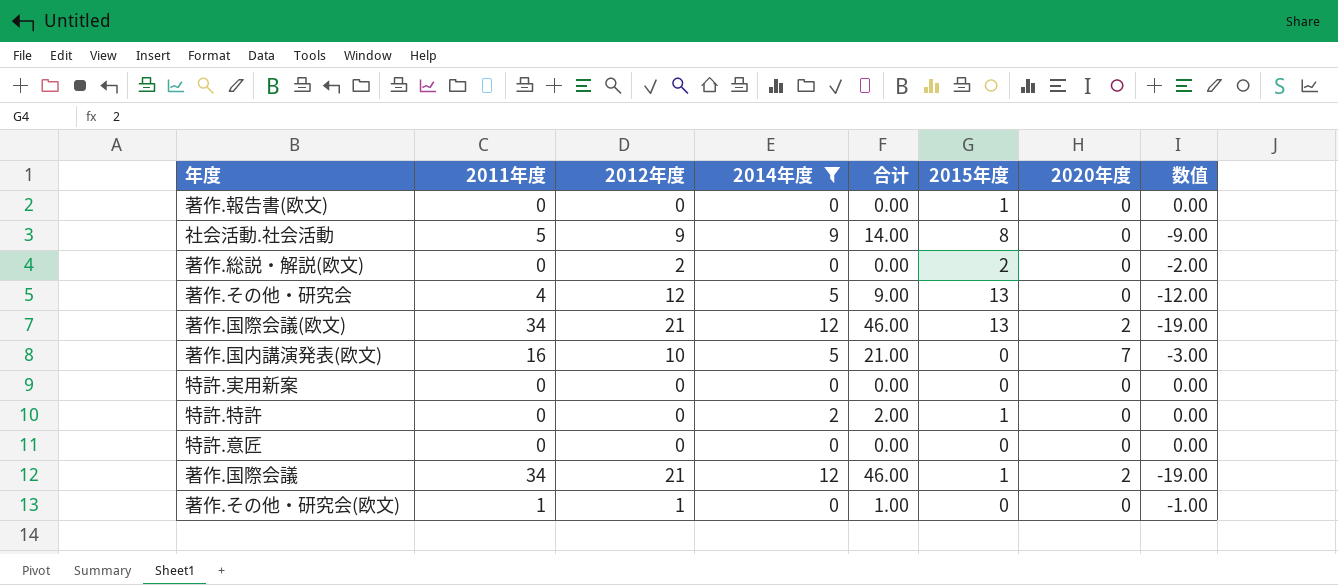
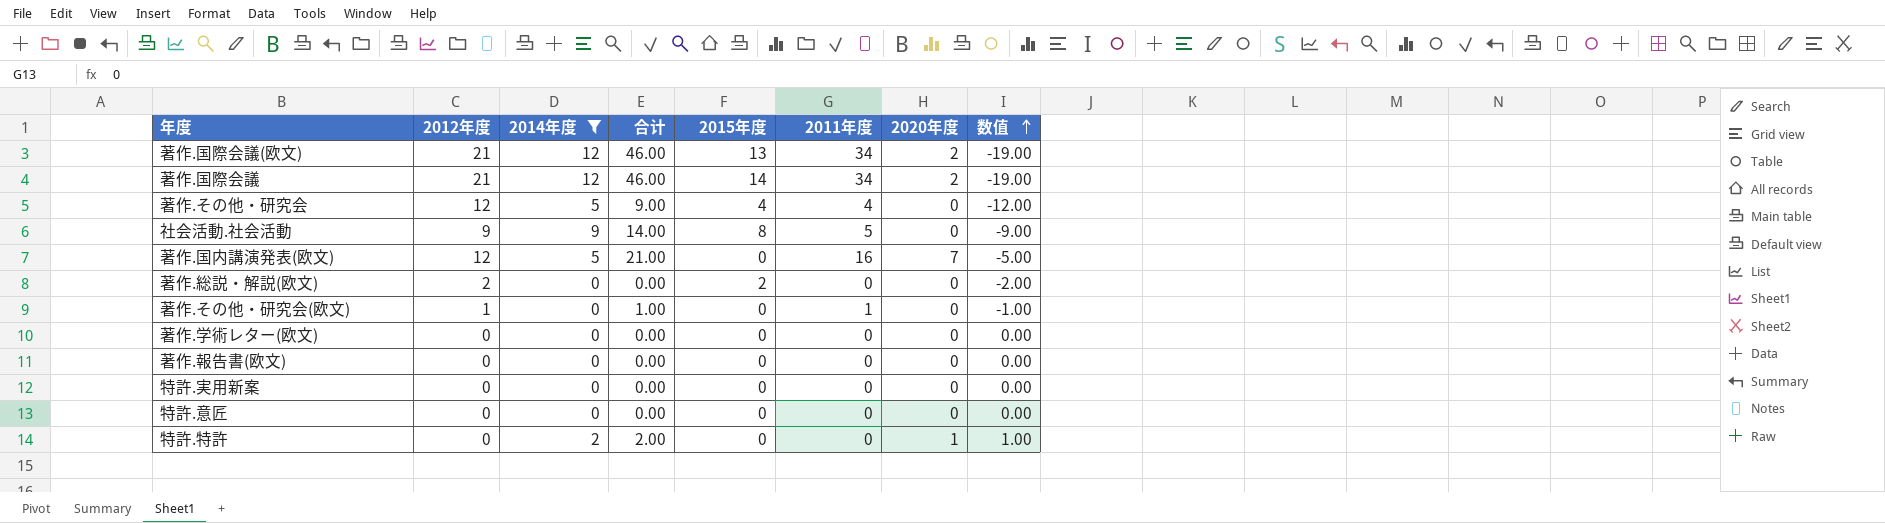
row order: none -> 数值 ascending
column 2011年度 | position: 2 -> 6
著作.国際会議 | 2015年度: 1 -> 14
著作.その他・研究会 | 2015年度: 13 -> 4
著作.国内講演発表(欧文) | 2012年度: 10 -> 12
著作.国内講演発表(欧文) | 数值: -3.00 -> -5.00
row 著作.学術レター(欧文): none -> 0 | 0 | 0.00 | 0 | 0 | 0 | 0.00
著作.報告書(欧文) | 2015年度: 1 -> 0
特許.特許 | 2015年度: 1 -> 0
特許.特許 | 2020年度: 0 -> 1
特許.特許 | 数值: 0.00 -> 1.00

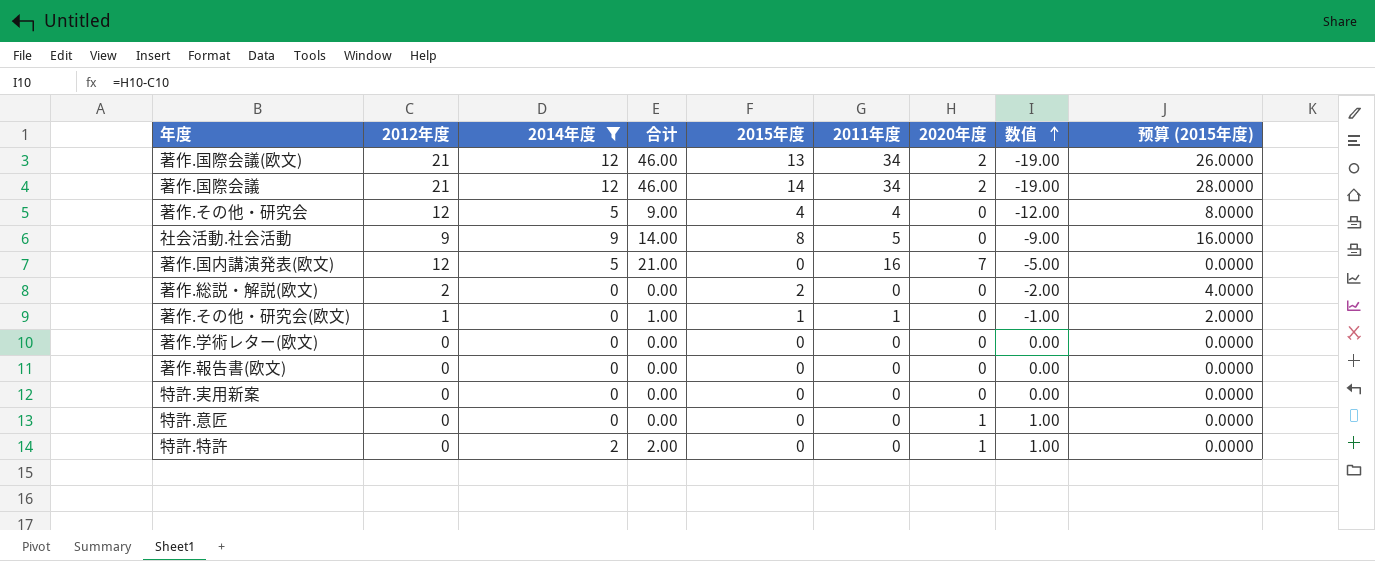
column 预算 (2015年度) | formula: none -> [2015年度] * 2
著作.その他・研究会(欧文) | 2015年度: 0 -> 1
特許.意匠 | 2020年度: 0 -> 1
特許.意匠 | 数值: 0.00 -> 1.00

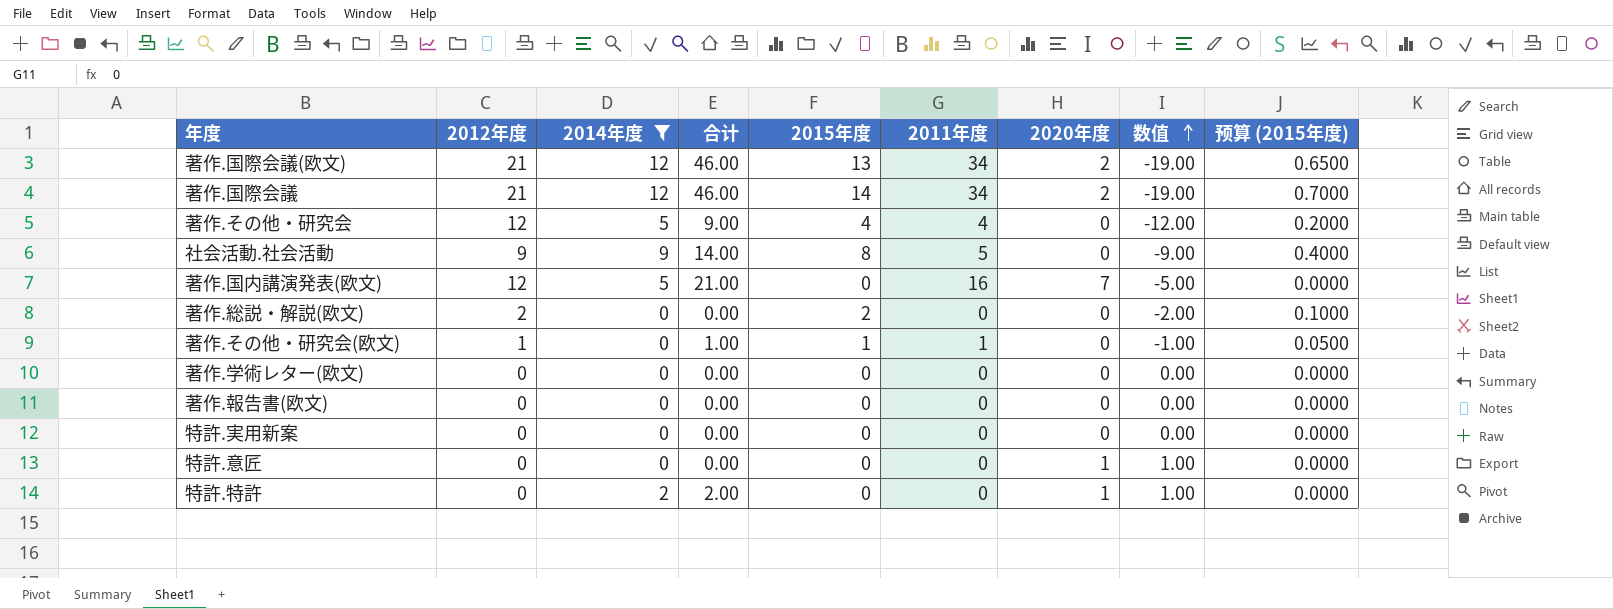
column 预算 (2015年度) | formula: [2015年度] * 2 -> [2015年度] * 0.05

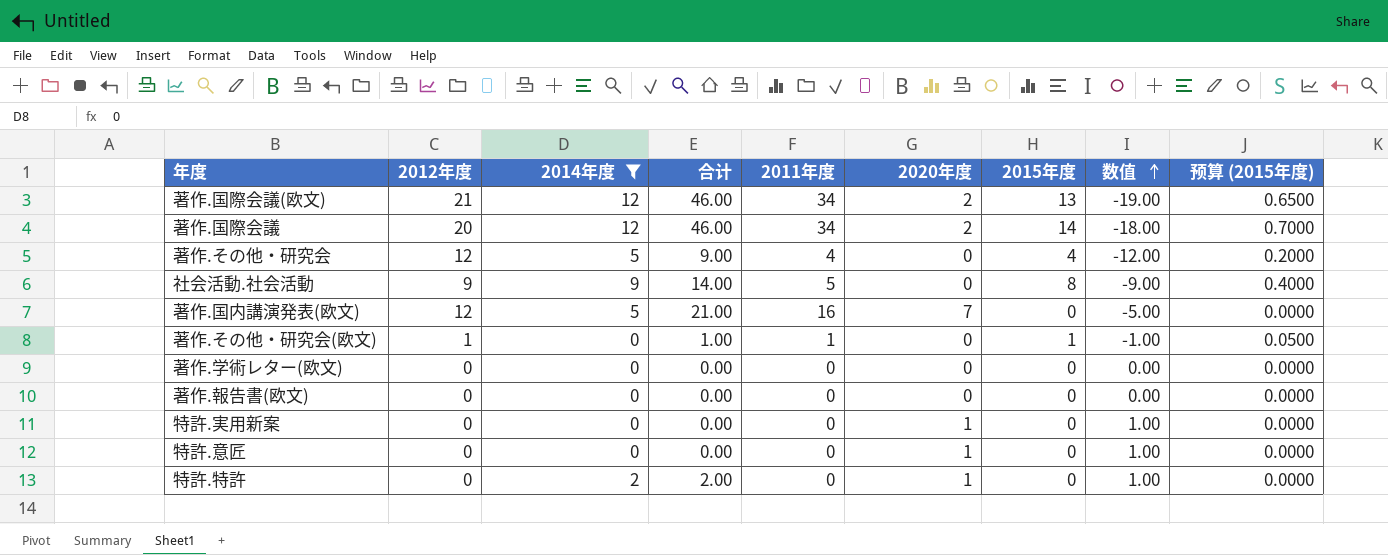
column 2015年度 | position: 5 -> 7
row 著作.総説・解説(欧文): 2 | 0 | 0.00 | 2 | 0 | 0 | -2.00 | 0.1000 -> none
著作.国際会議 | 2012年度: 21 -> 20
著作.国際会議 | 数值: -19.00 -> -18.00
特許.実用新案 | 2020年度: 0 -> 1
特許.実用新案 | 数值: 0.00 -> 1.00

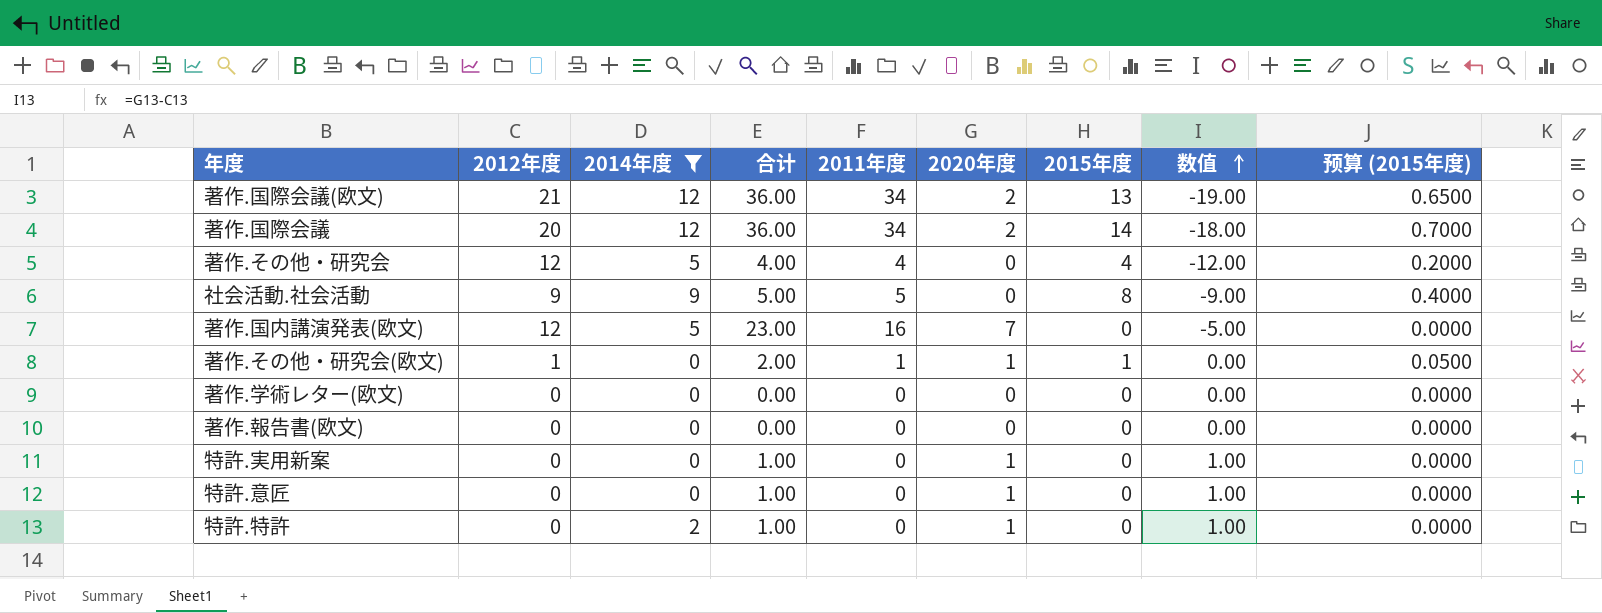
column 合计 | formula: [2014年度] + [2011年度] -> [2011年度] + [2020年度]
著作.その他・研究会(欧文) | 2020年度: 0 -> 1
著作.その他・研究会(欧文) | 数值: -1.00 -> 0.00

